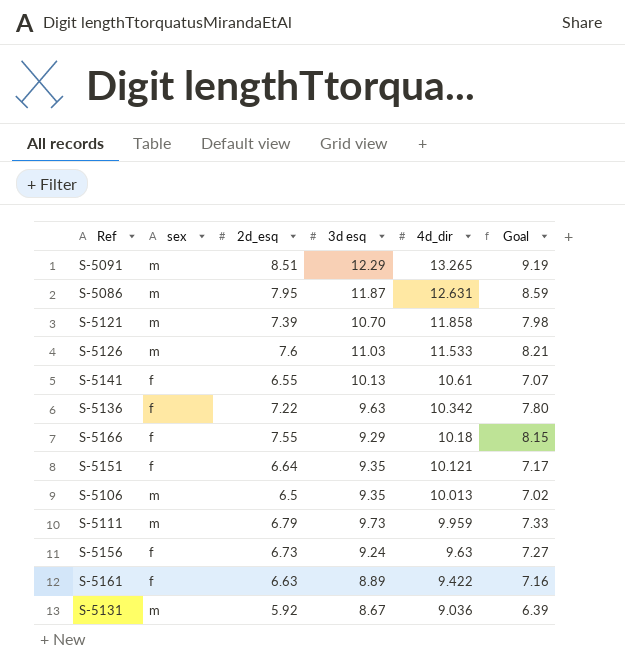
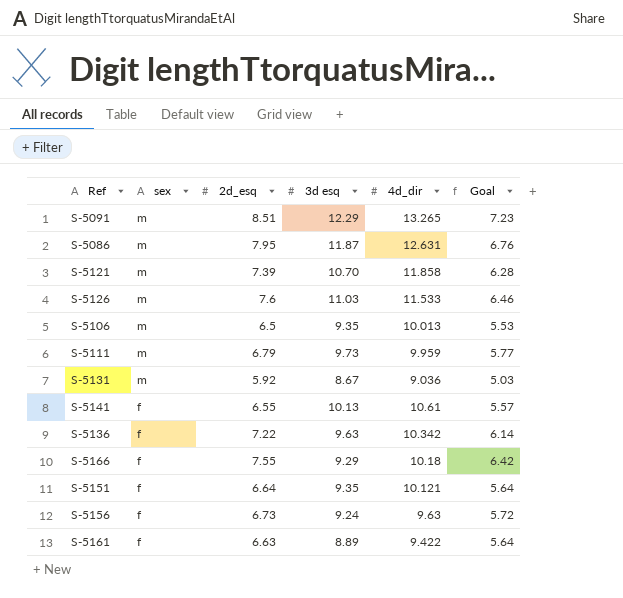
row order: 4d_dir descending -> sex descending
column Goal | formula: [2d_esq] * 1.08 -> [2d_esq] * 0.85

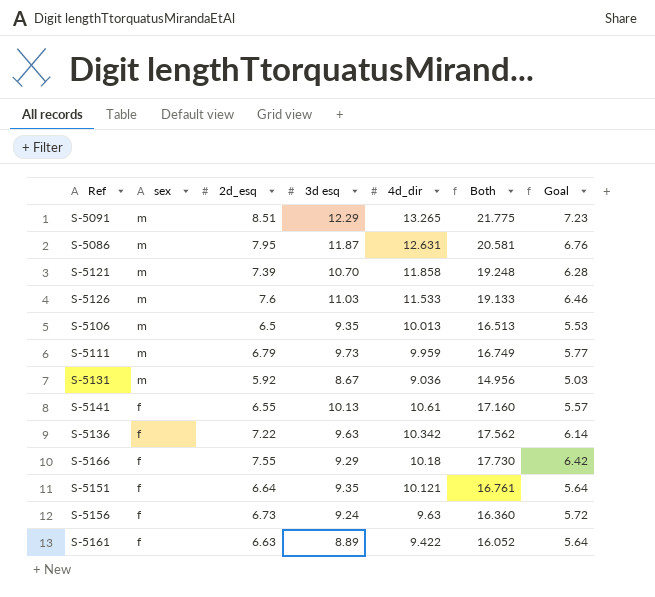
column Both | formula: none -> [2d_esq] + [4d_dir]

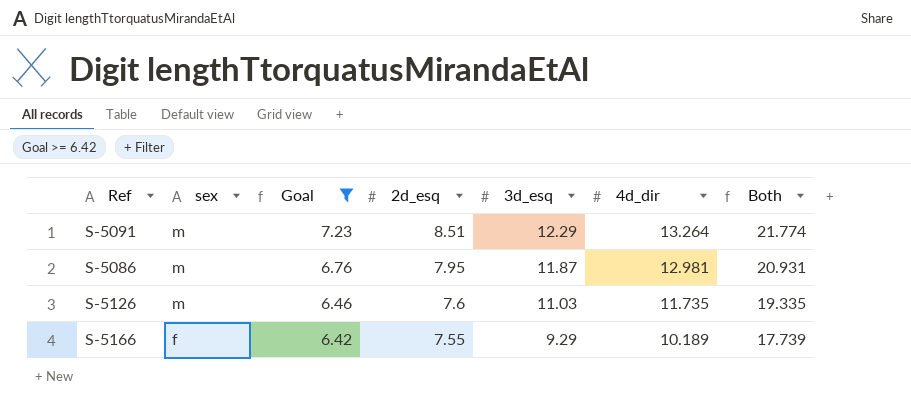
filter: none -> Goal >= 6.42
column Goal | position: 7 -> 3
column name: 3d esq -> 3d_esq
S-5091 | 4d_dir: 13.265 -> 13.264
S-5091 | Both: 21.775 -> 21.774
S-5086 | 4d_dir: 12.631 -> 12.981
S-5086 | Both: 20.581 -> 20.931
S-5126 | 4d_dir: 11.533 -> 11.735
S-5126 | Both: 19.133 -> 19.335
S-5166 | 4d_dir: 10.18 -> 10.189
S-5166 | Both: 17.730 -> 17.739

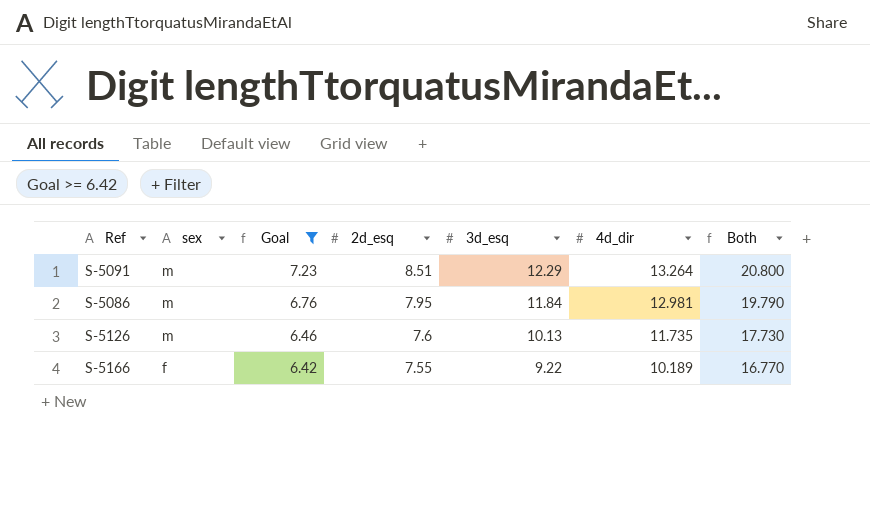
column Both | formula: [2d_esq] + [4d_dir] -> [2d_esq] + [3d_esq]
S-5086 | 3d_esq: 11.87 -> 11.84
S-5126 | 3d_esq: 11.03 -> 10.13
S-5166 | 3d_esq: 9.29 -> 9.22

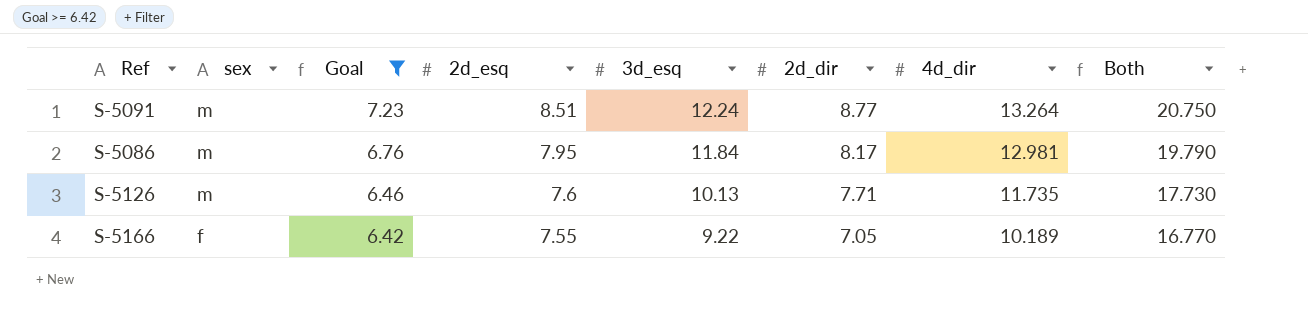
column 2d_dir | position: none -> 6
S-5091 | 3d_esq: 12.29 -> 12.24
S-5091 | Both: 20.800 -> 20.750

